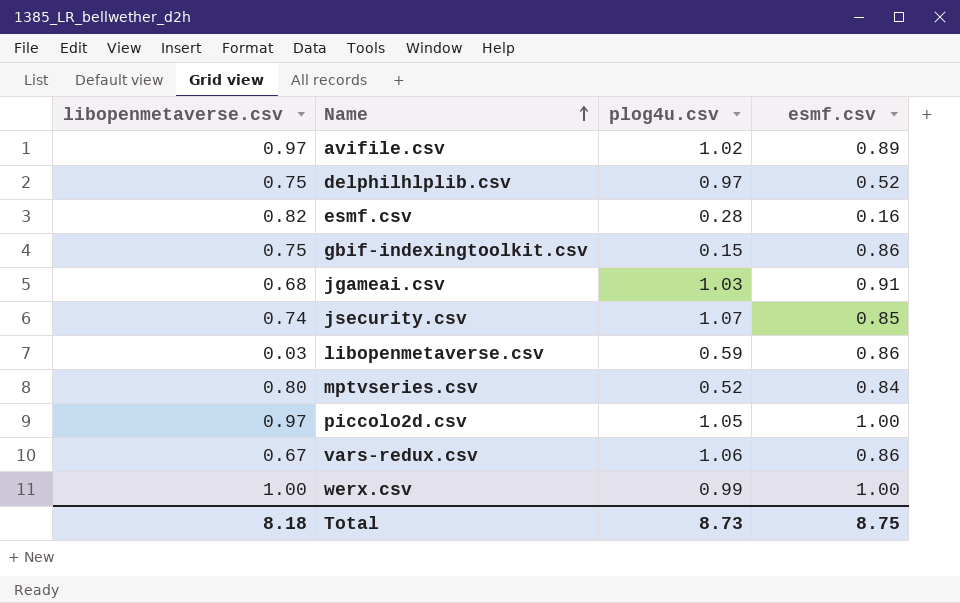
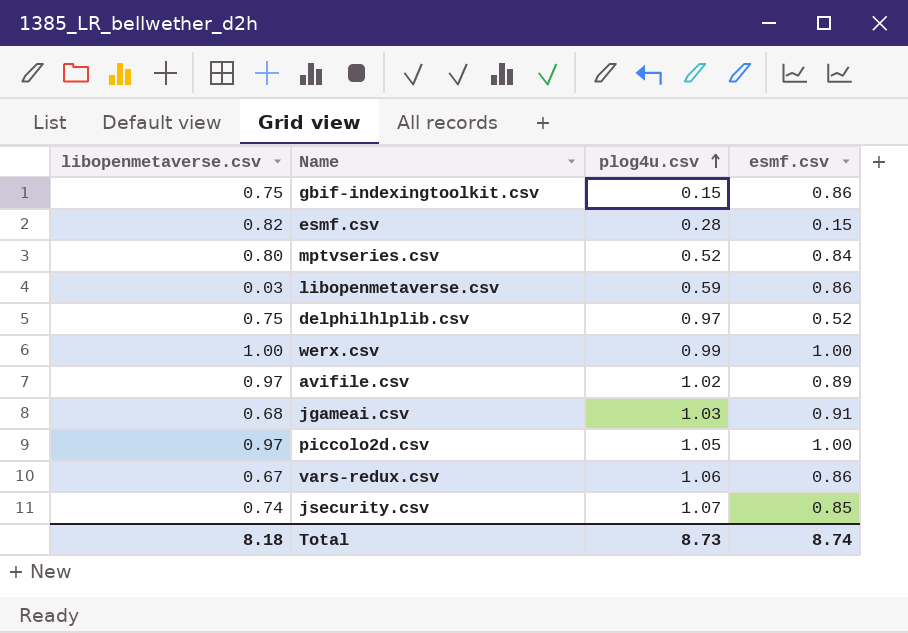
row order: Name ascending -> plog4u.csv ascending
esmf.csv | esmf.csv: 0.16 -> 0.15
Total | esmf.csv: 8.75 -> 8.74

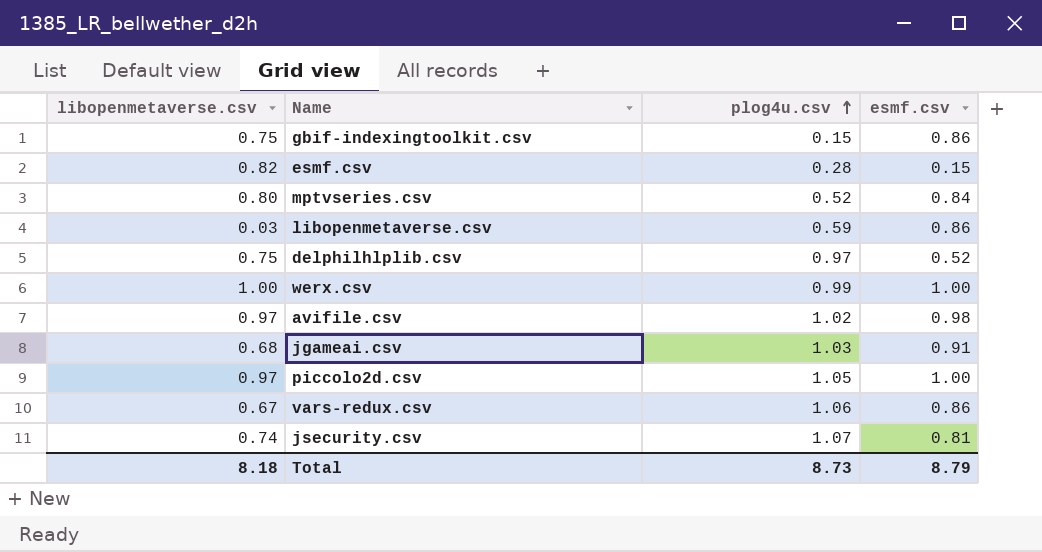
avifile.csv | esmf.csv: 0.89 -> 0.98
jsecurity.csv | esmf.csv: 0.85 -> 0.81
Total | esmf.csv: 8.74 -> 8.79

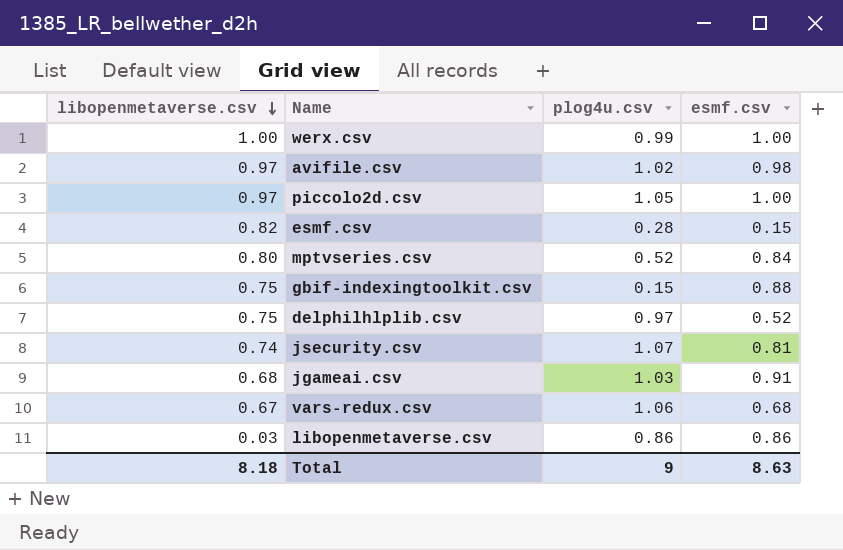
row order: plog4u.csv ascending -> libopenmetaverse.csv descending
gbif-indexingtoolkit.csv | esmf.csv: 0.86 -> 0.88
vars-redux.csv | esmf.csv: 0.86 -> 0.68
libopenmetaverse.csv | plog4u.csv: 0.59 -> 0.86
Total | plog4u.csv: 8.73 -> 9
Total | esmf.csv: 8.79 -> 8.63

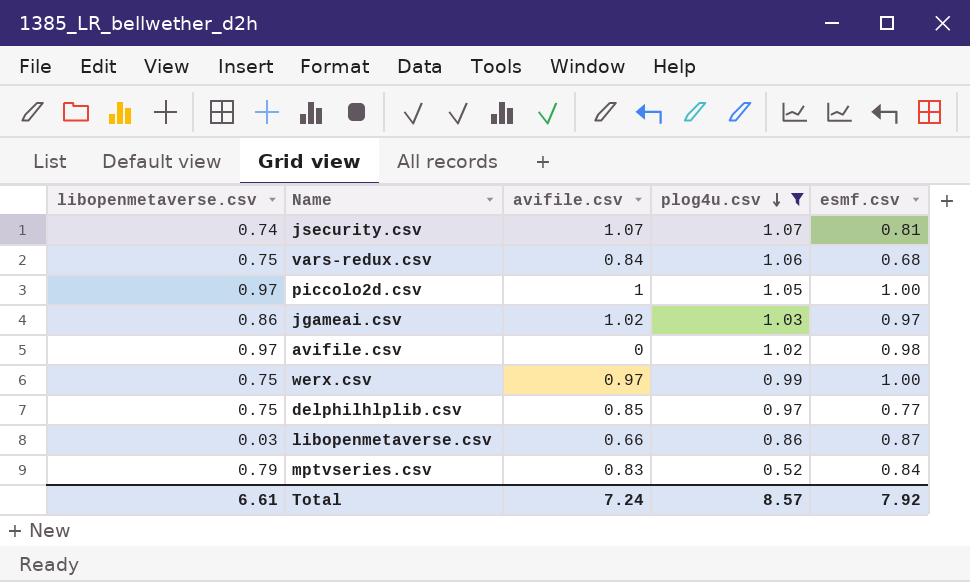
filter: none -> plog4u.csv >= 0.52
row order: libopenmetaverse.csv descending -> plog4u.csv descending
column avifile.csv | position: none -> 3
vars-redux.csv | libopenmetaverse.csv: 0.67 -> 0.75
jgameai.csv | libopenmetaverse.csv: 0.68 -> 0.86
jgameai.csv | esmf.csv: 0.91 -> 0.97
werx.csv | libopenmetaverse.csv: 1.00 -> 0.75
delphilhlplib.csv | esmf.csv: 0.52 -> 0.77
libopenmetaverse.csv | esmf.csv: 0.86 -> 0.87
mptvseries.csv | libopenmetaverse.csv: 0.80 -> 0.79
Total | libopenmetaverse.csv: 8.18 -> 6.61
Total | plog4u.csv: 9 -> 8.57
Total | esmf.csv: 8.63 -> 7.92

